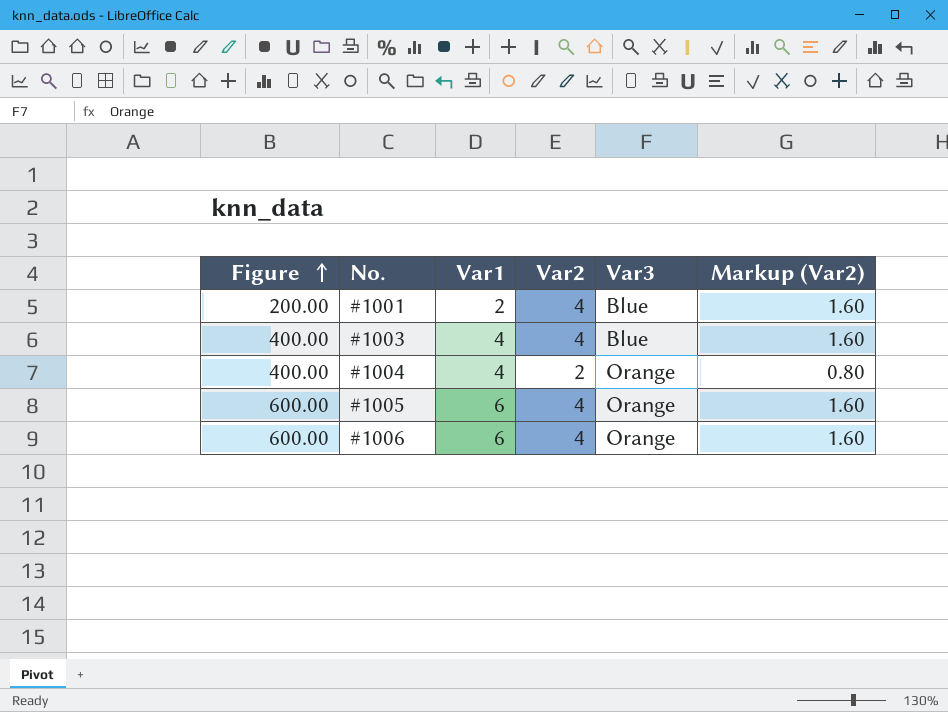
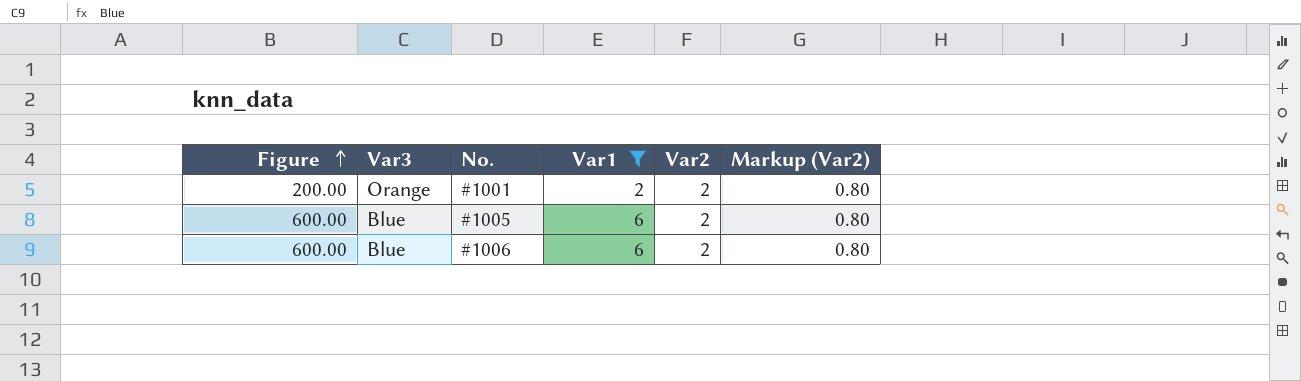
filter: none -> Var1 != 4
column Var3 | position: 5 -> 2
#1001 | Var3: Blue -> Orange
#1001 | Var2: 4 -> 2
#1001 | Markup (Var2): 1.60 -> 0.80
#1005 | Var3: Orange -> Blue
#1005 | Var2: 4 -> 2
#1005 | Markup (Var2): 1.60 -> 0.80
#1006 | Var3: Orange -> Blue
#1006 | Var2: 4 -> 2
#1006 | Markup (Var2): 1.60 -> 0.80

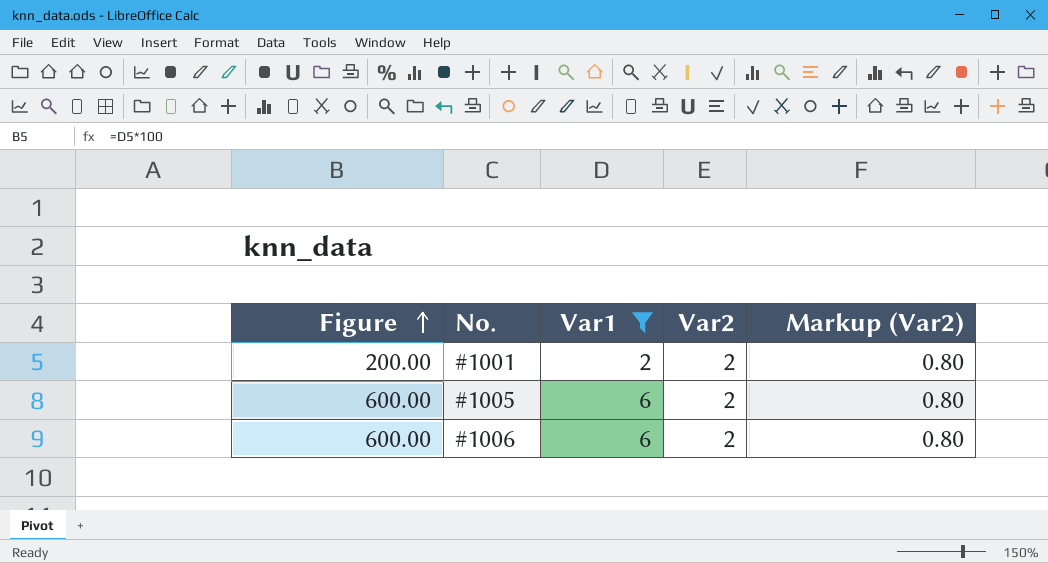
column Var3 | position: 2 -> none

